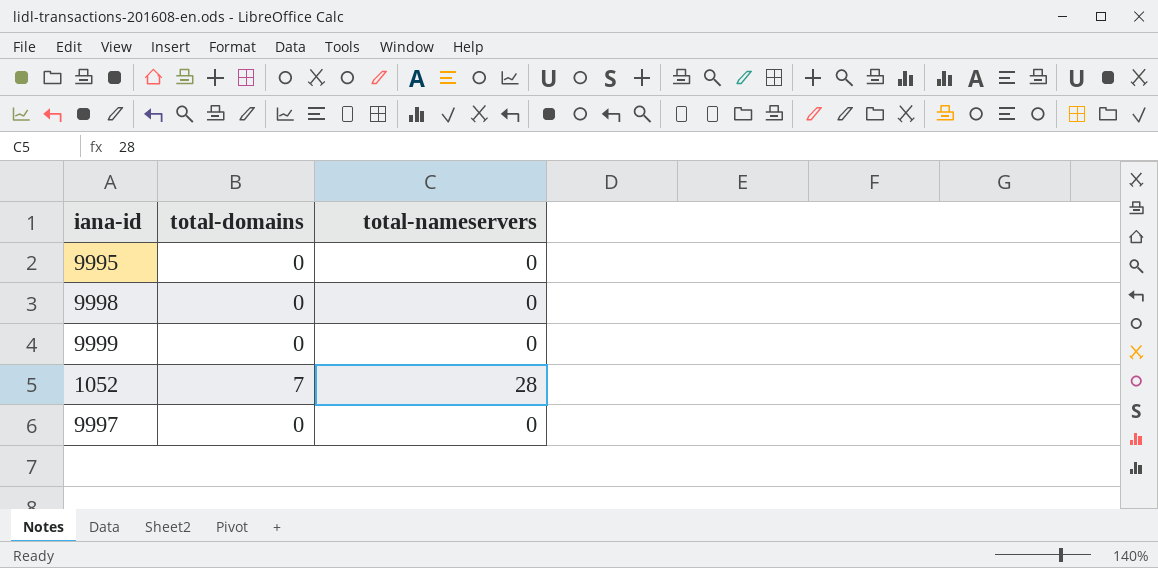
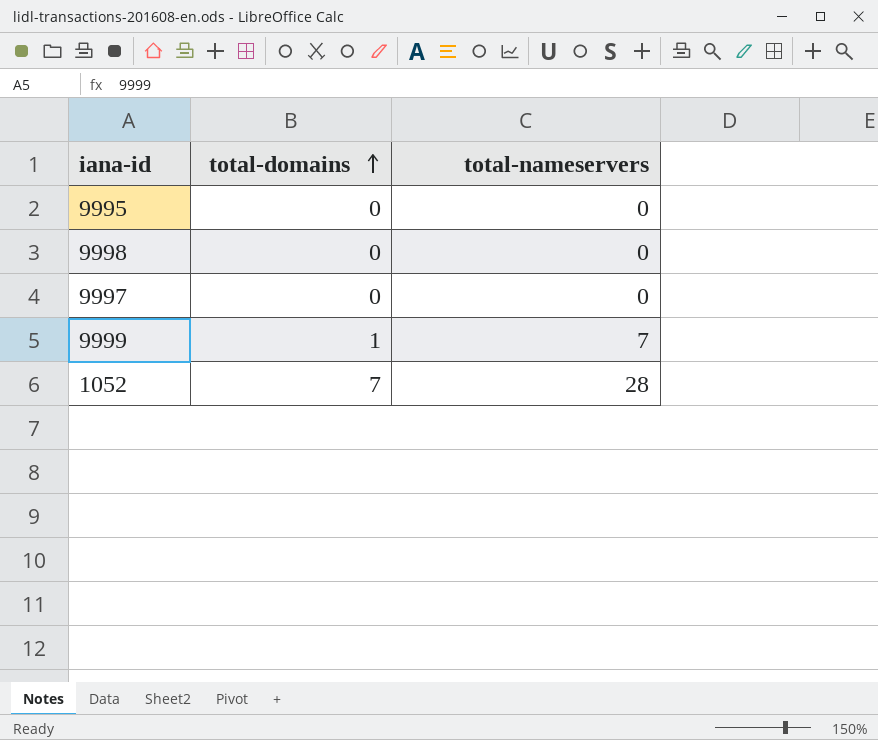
row order: none -> total-domains ascending
9999 | total-domains: 0 -> 1
9999 | total-nameservers: 0 -> 7

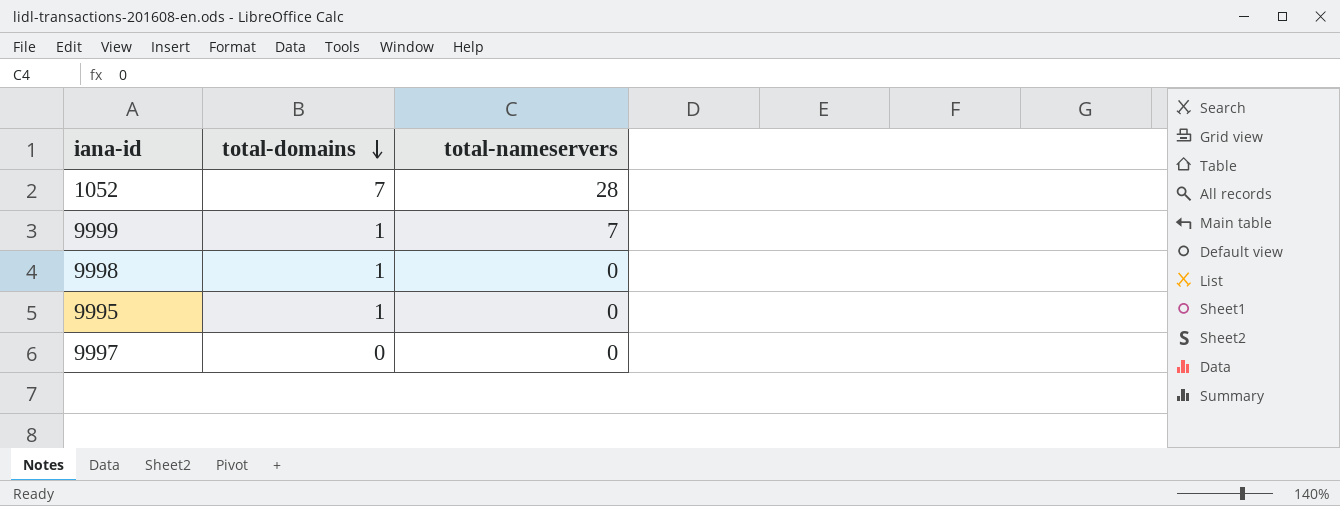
row order: total-domains ascending -> total-domains descending
9998 | total-domains: 0 -> 1
9995 | total-domains: 0 -> 1

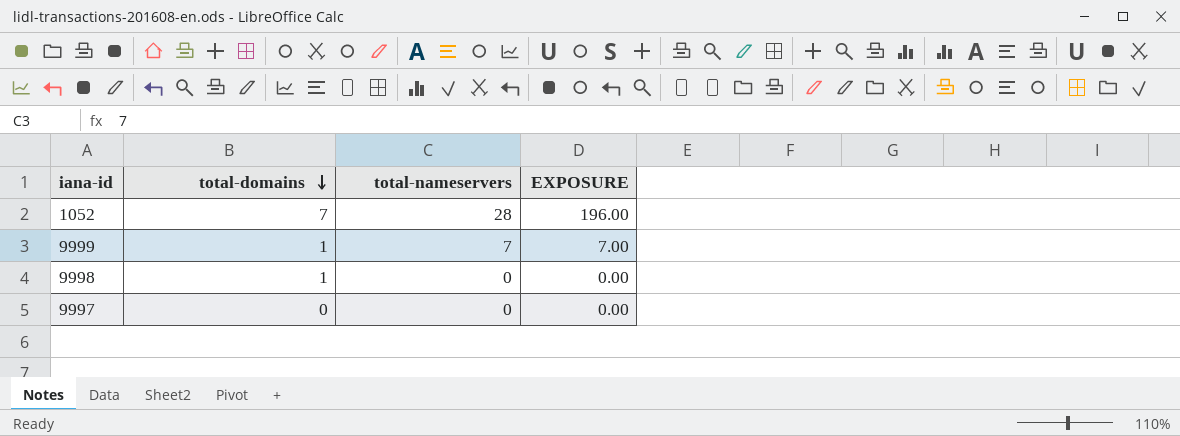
column EXPOSURE | formula: none -> [total-domains] * [total-nameservers]
row 9995: 1 | 0 -> none

